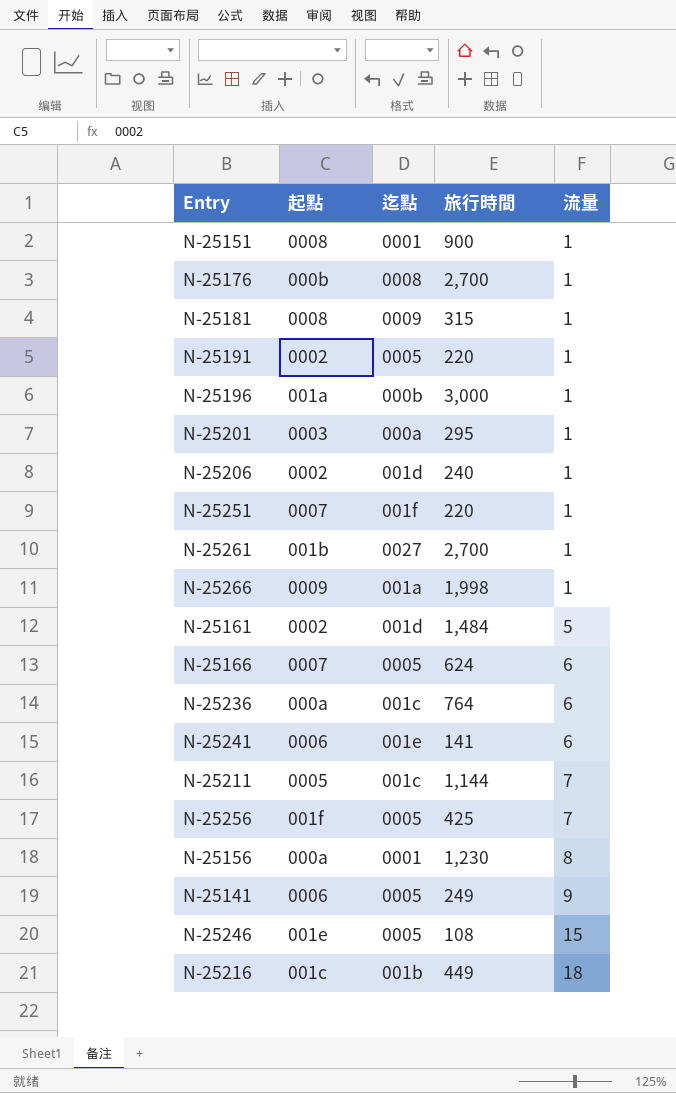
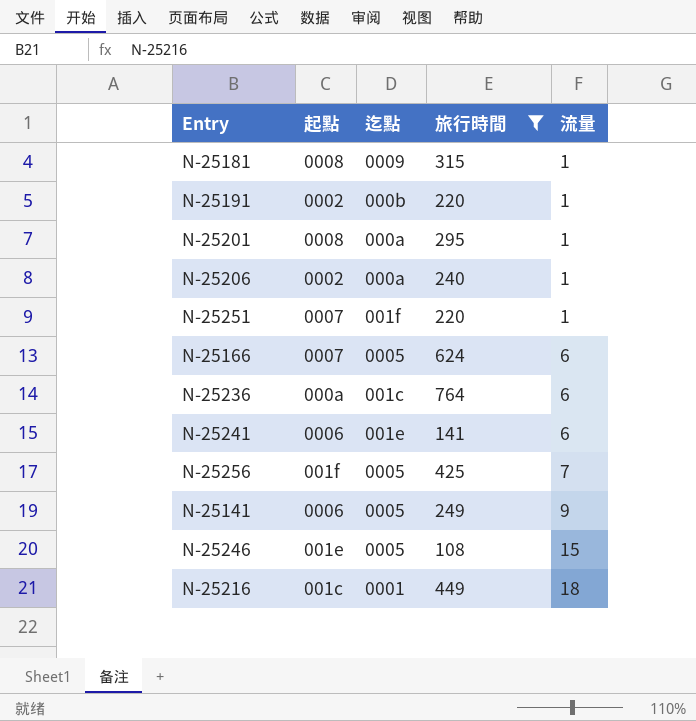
filter: none -> 旅行時間 <= 764
N-25191 | 迄點: 0005 -> 000b
N-25201 | 起點: 0003 -> 0008
N-25206 | 迄點: 001d -> 000a
N-25216 | 迄點: 001b -> 0001

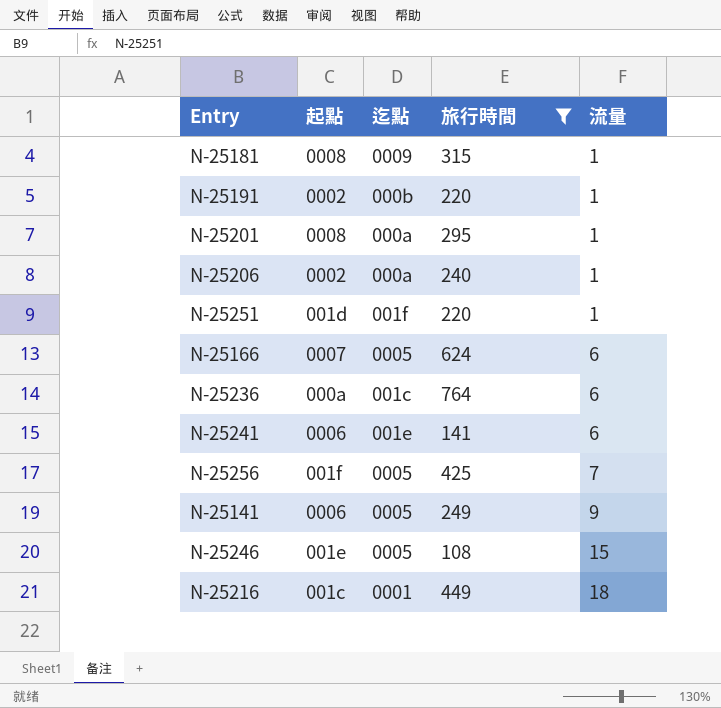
N-25251 | 起點: 0007 -> 001d

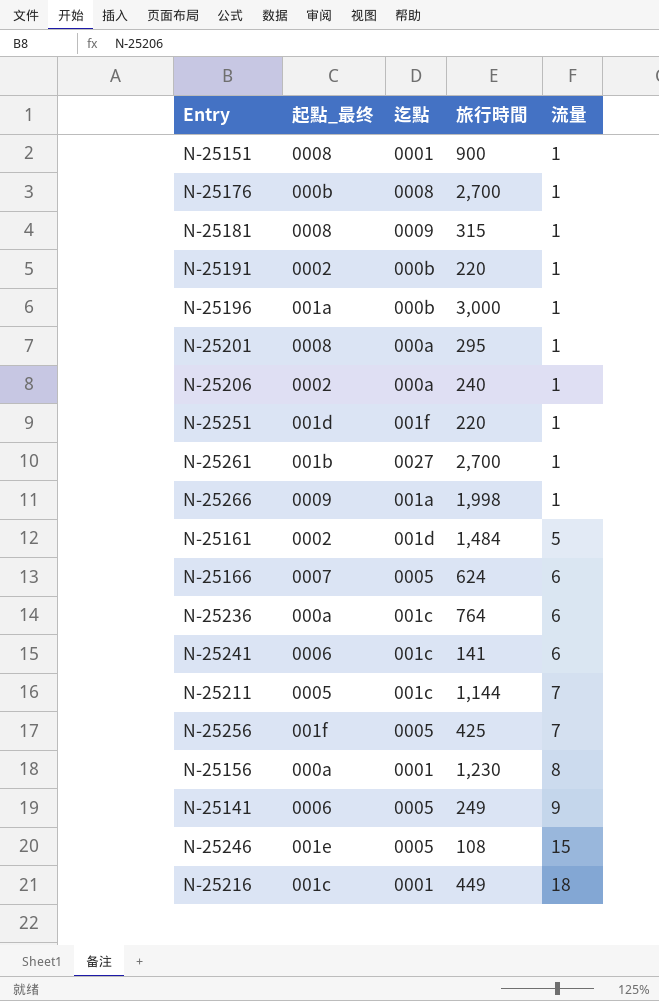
filter: 旅行時間 <= 764 -> none
column name: 起點 -> 起點_最终
N-25241 | 迄點: 001e -> 001c

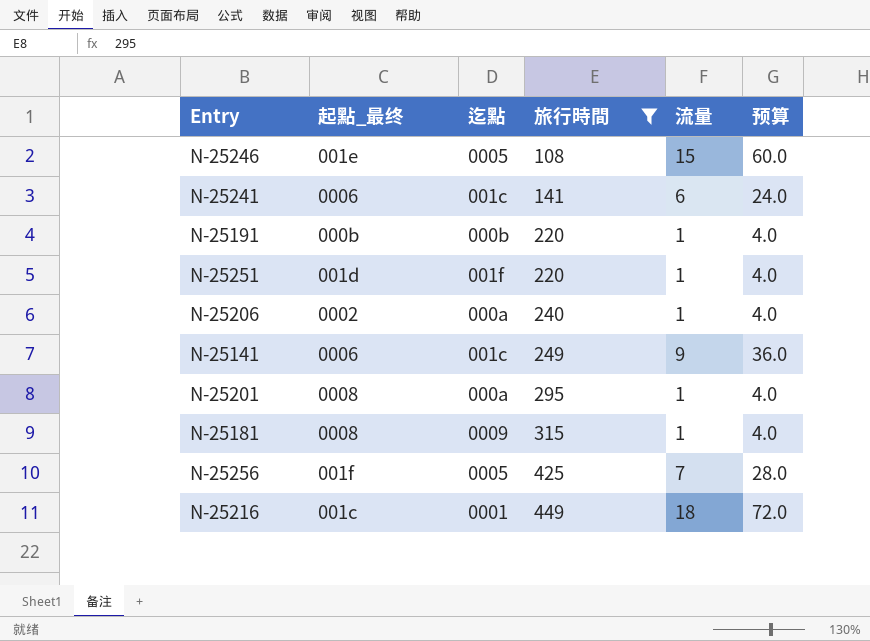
filter: none -> 旅行時間 <= 449
row order: 流量 ascending -> 旅行時間 ascending
column 预算 | formula: none -> [流量] * 4
N-25191 | 起點_最终: 0002 -> 000b
N-25141 | 迄點: 0005 -> 001c

